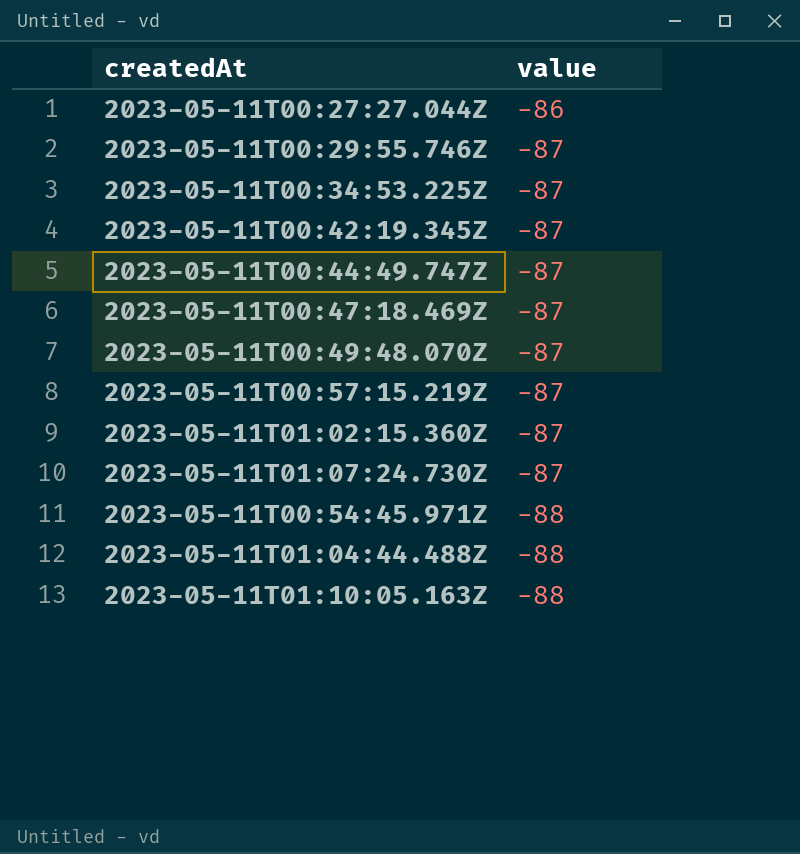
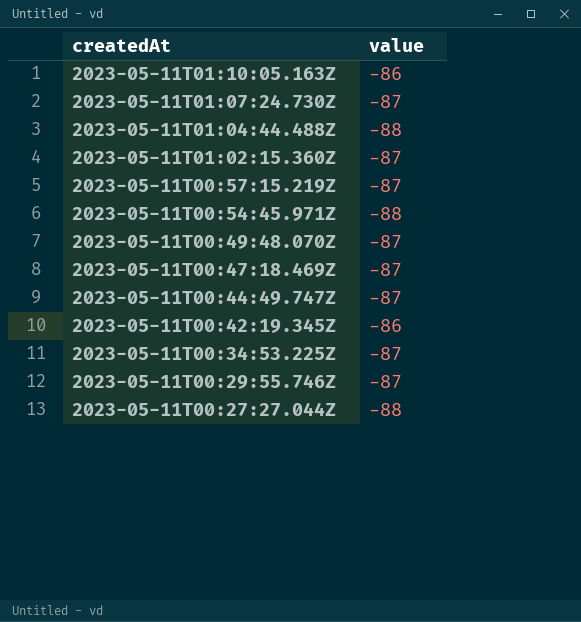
row order: value descending -> createdAt descending
2023-05-11T01:10:05.163Z | value: -88 -> -86
2023-05-11T00:42:19.345Z | value: -87 -> -86
2023-05-11T00:27:27.044Z | value: -86 -> -88

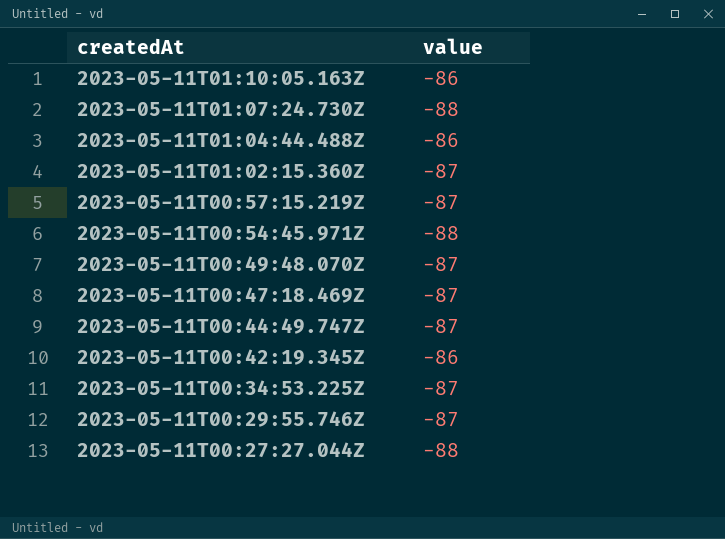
2023-05-11T01:07:24.730Z | value: -87 -> -88
2023-05-11T01:04:44.488Z | value: -88 -> -86

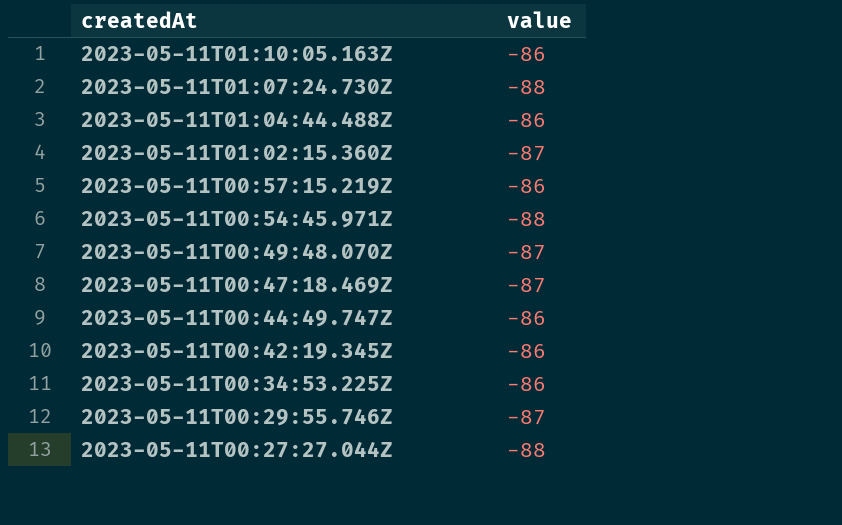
2023-05-11T00:57:15.219Z | value: -87 -> -86
2023-05-11T00:44:49.747Z | value: -87 -> -86
2023-05-11T00:34:53.225Z | value: -87 -> -86

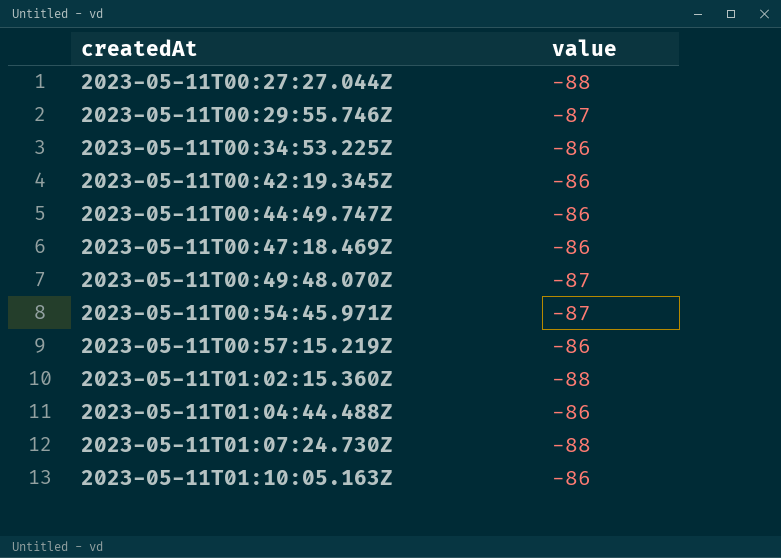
row order: createdAt descending -> createdAt ascending
2023-05-11T00:47:18.469Z | value: -87 -> -86
2023-05-11T00:54:45.971Z | value: -88 -> -87
2023-05-11T01:02:15.360Z | value: -87 -> -88

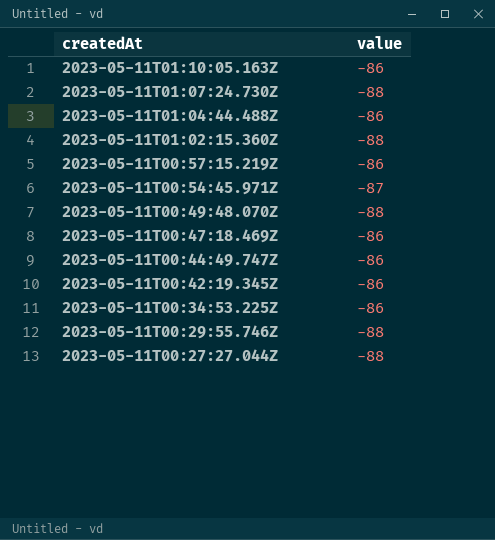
row order: createdAt ascending -> createdAt descending
2023-05-11T00:49:48.070Z | value: -87 -> -88
2023-05-11T00:29:55.746Z | value: -87 -> -88

